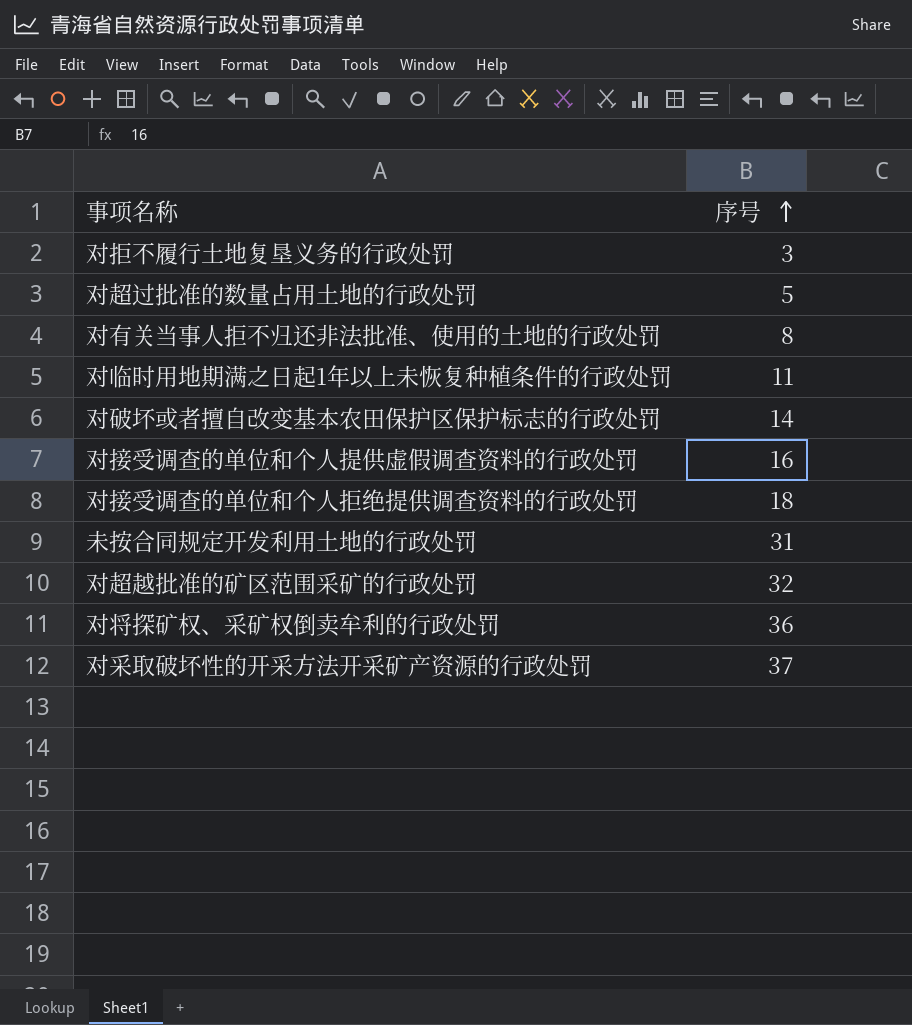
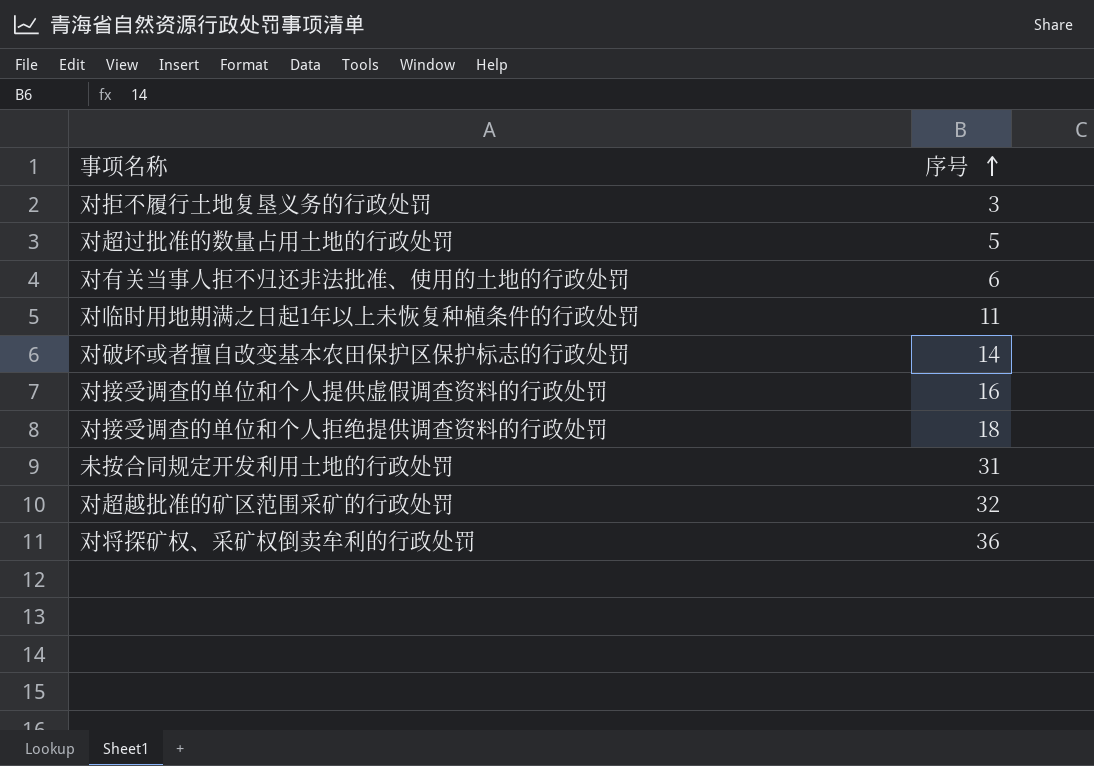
row 对采取破坏性的开采方法开采矿产资源的行政处罚: 37 -> none
对有关当事人拒不归还非法批准、使用的土地的行政处罚 | 序号: 8 -> 6

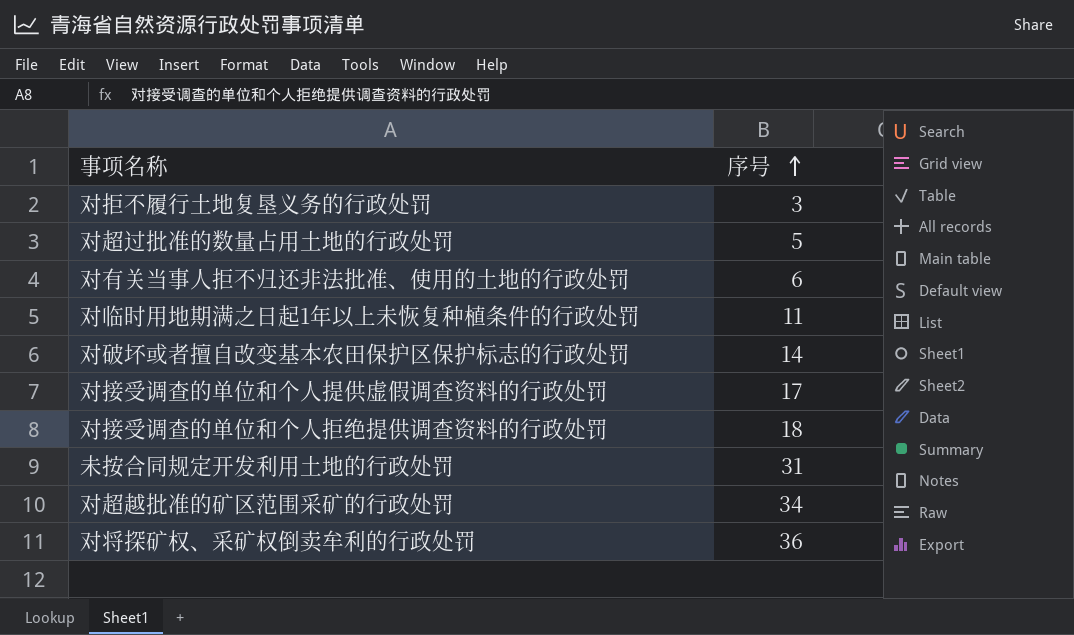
对接受调查的单位和个人提供虚假调查资料的行政处罚 | 序号: 16 -> 17
对超越批准的矿区范围采矿的行政处罚 | 序号: 32 -> 34

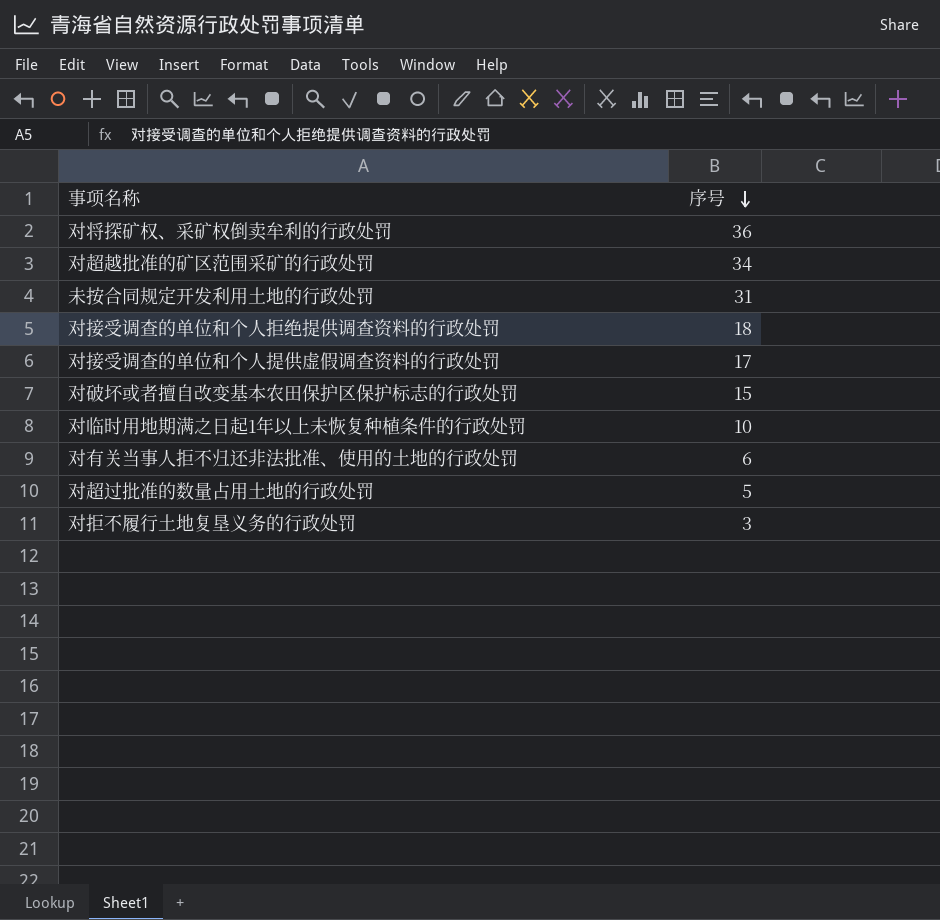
row order: 序号 ascending -> 序号 descending
对破坏或者擅自改变基本农田保护区保护标志的行政处罚 | 序号: 14 -> 15
对临时用地期满之日起1年以上未恢复种植条件的行政处罚 | 序号: 11 -> 10

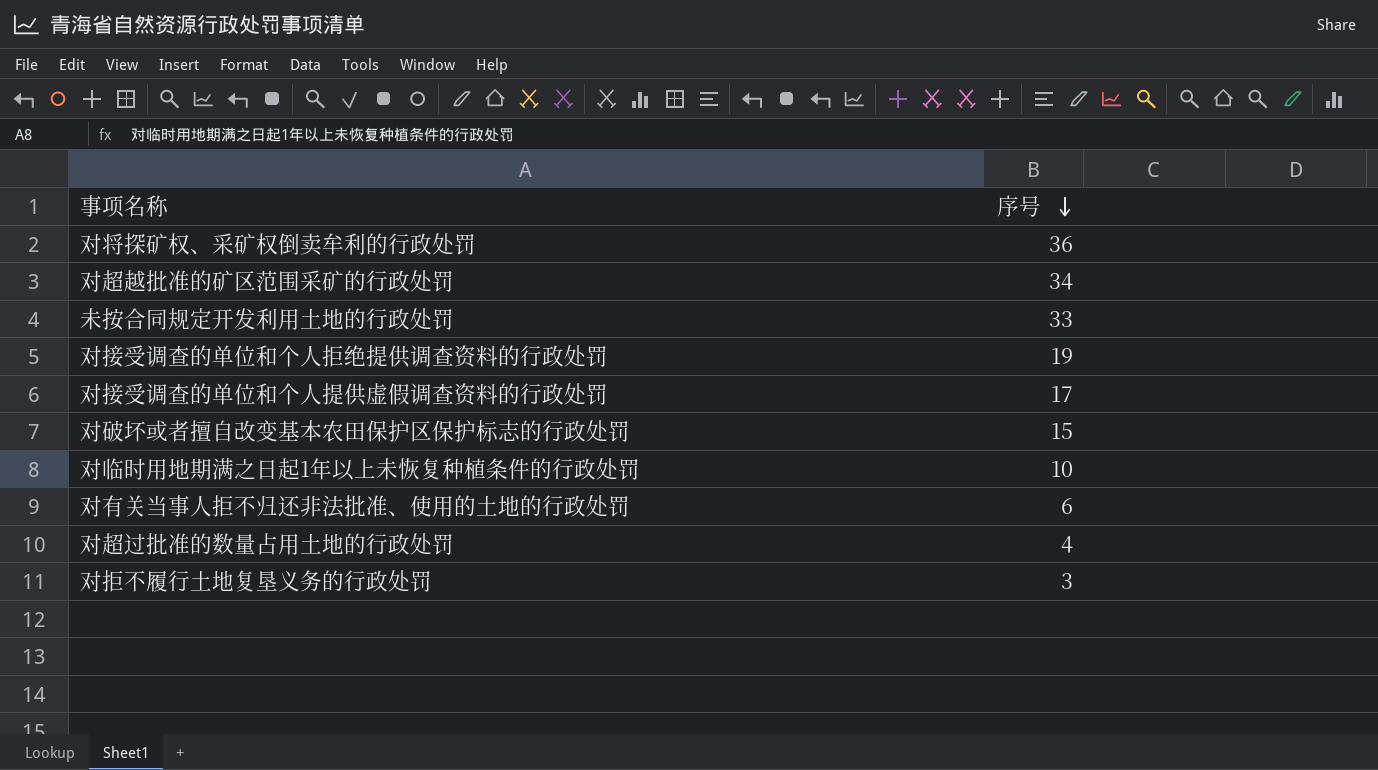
未按合同规定开发利用土地的行政处罚 | 序号: 31 -> 33
对接受调查的单位和个人拒绝提供调查资料的行政处罚 | 序号: 18 -> 19
对超过批准的数量占用土地的行政处罚 | 序号: 5 -> 4

